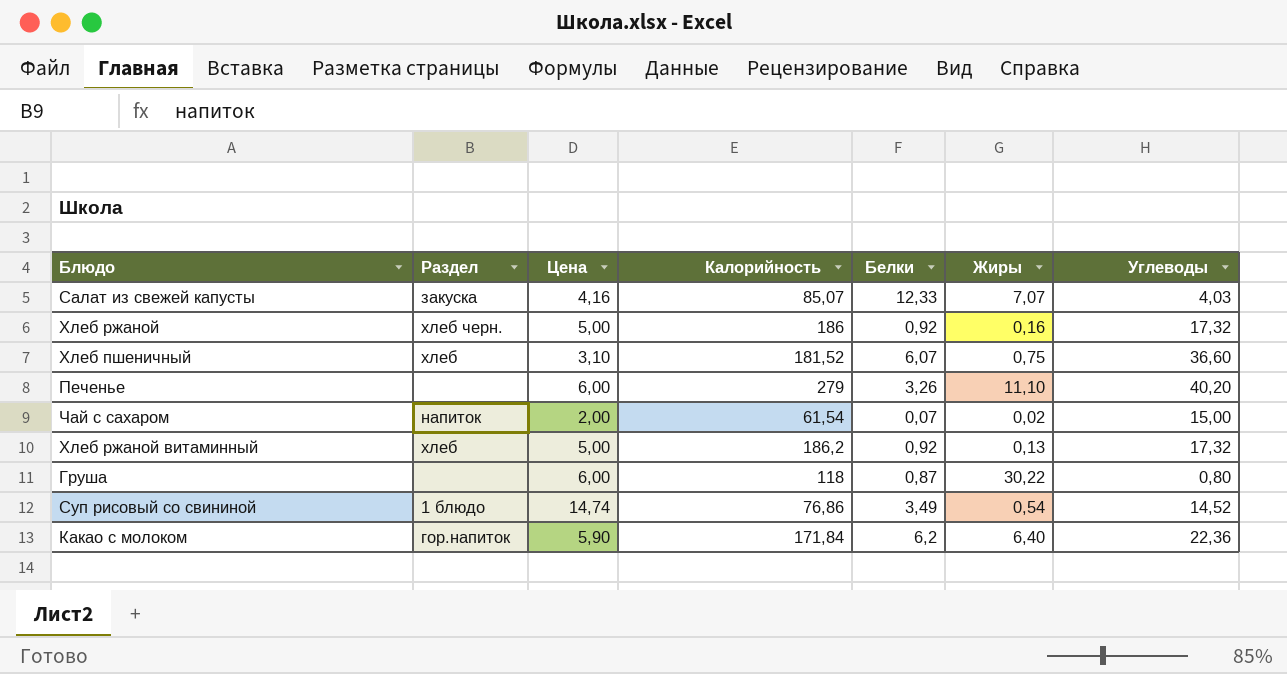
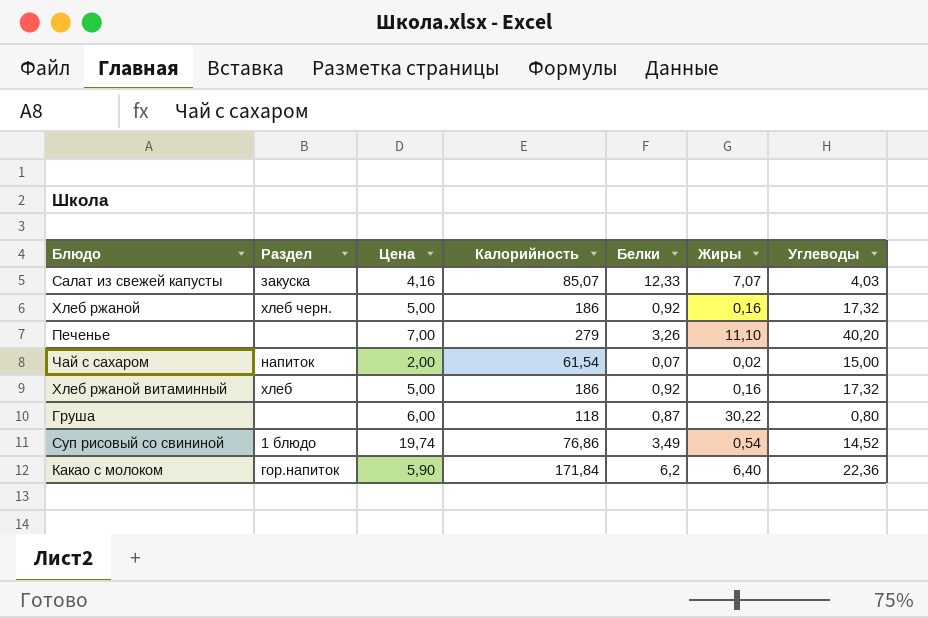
row Хлеб пшеничный: хлеб | 3,10 | 181,52 | 6,07 | 0,75 | 36,60 -> none
Печенье | Цена: 6,00 -> 7,00
Хлеб ржаной витаминный | Калорийность: 186,2 -> 186
Хлеб ржаной витаминный | Жиры: 0,13 -> 0,16
Суп рисовый со свининой | Цена: 14,74 -> 19,74

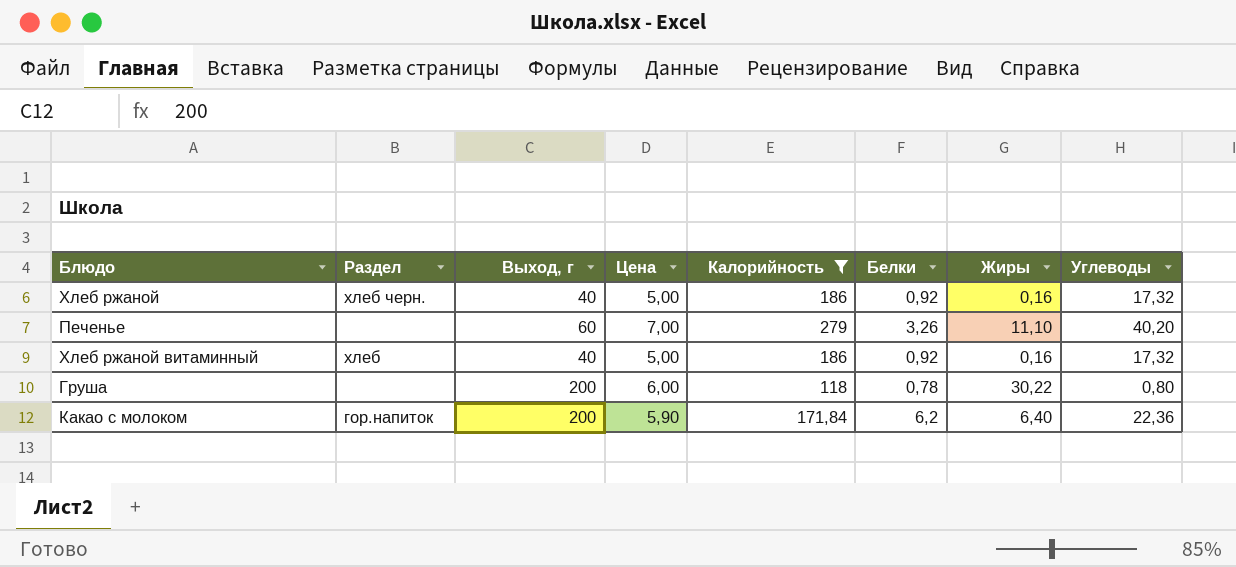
filter: none -> Калорийность >= 118
column Выход, г | position: none -> 3
Груша | Белки: 0,87 -> 0,78

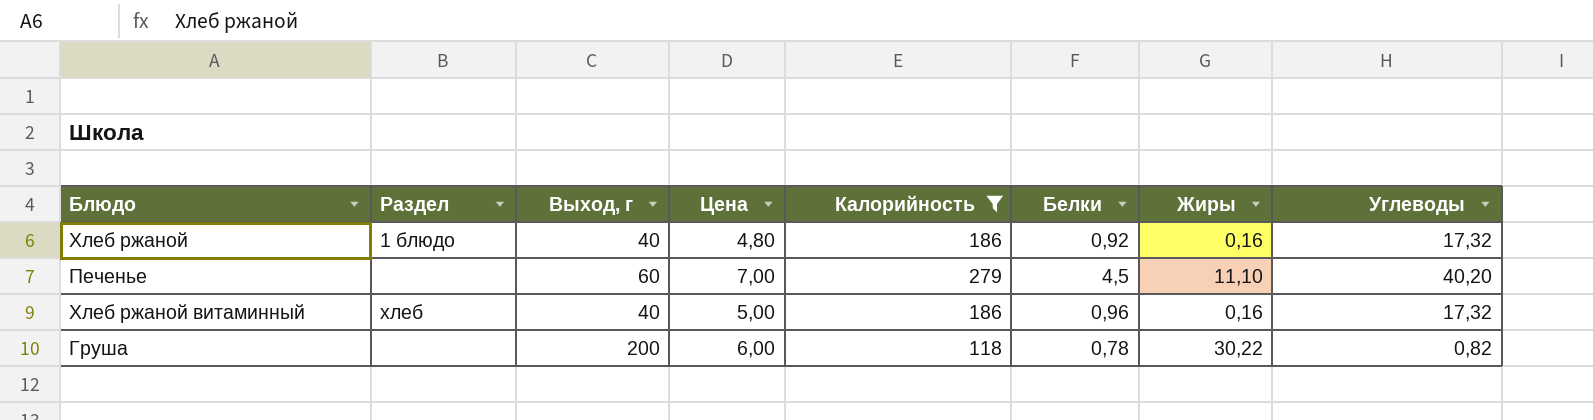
row Какао с молоком: гор.напиток | 200 | 5,90 | 171,84 | 6,2 | 6,40 | 22,36 -> none
Хлеб ржаной | Раздел: хлеб черн. -> 1 блюдо
Хлеб ржаной | Цена: 5,00 -> 4,80
Печенье | Белки: 3,26 -> 4,5
Хлеб ржаной витаминный | Белки: 0,92 -> 0,96
Груша | Углеводы: 0,80 -> 0,82

